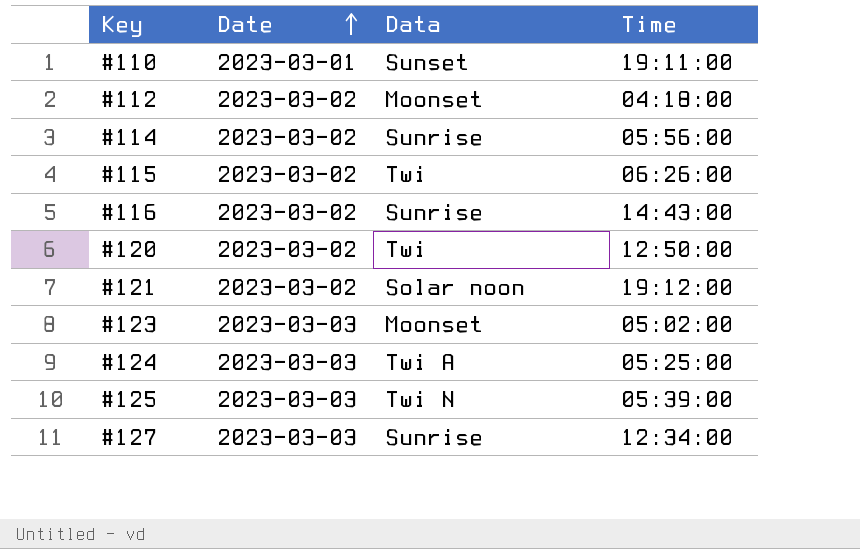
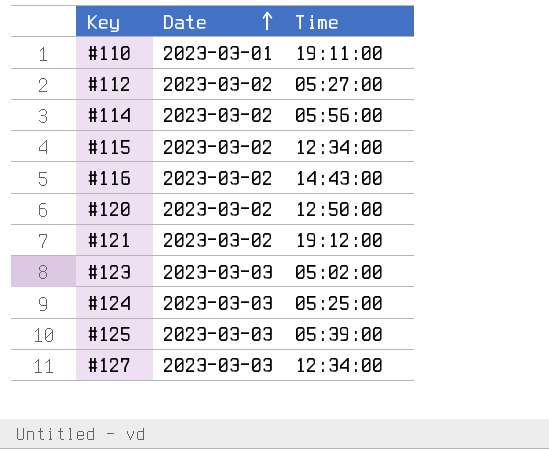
column Data | position: 3 -> none
#112 | Time: 04:18:00 -> 05:27:00
#115 | Time: 06:26:00 -> 12:34:00

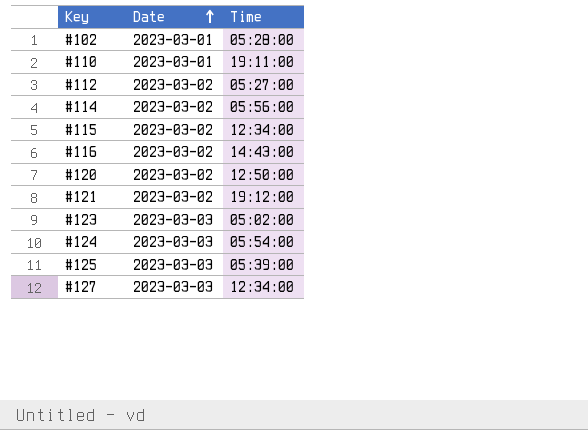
row #102: none -> 2023-03-01 | 05:28:00
#124 | Time: 05:25:00 -> 05:54:00

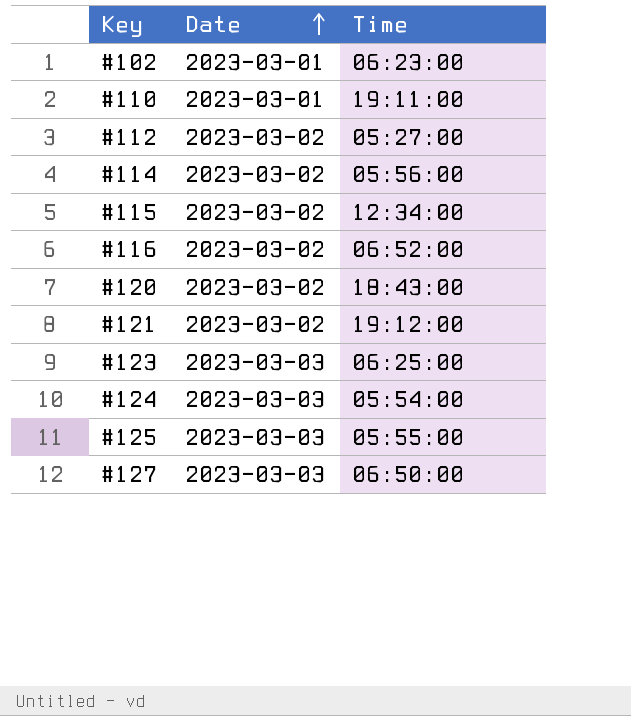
#102 | Time: 05:28:00 -> 06:23:00
#116 | Time: 14:43:00 -> 06:52:00
#120 | Time: 12:50:00 -> 18:43:00
#123 | Time: 05:02:00 -> 06:25:00
#125 | Time: 05:39:00 -> 05:55:00
#127 | Time: 12:34:00 -> 06:50:00

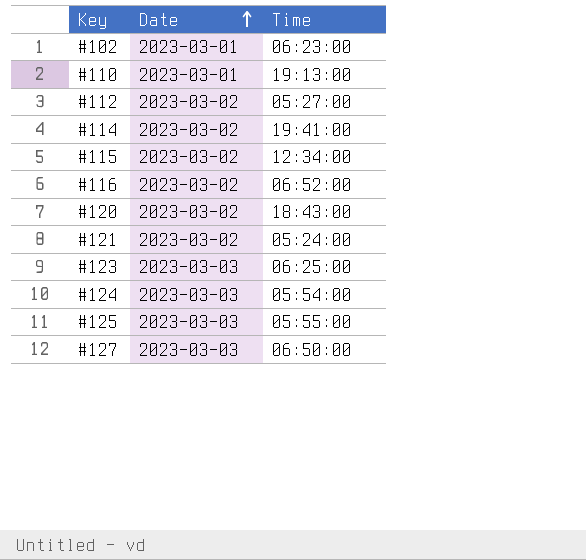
#110 | Time: 19:11:00 -> 19:13:00
#114 | Time: 05:56:00 -> 19:41:00
#121 | Time: 19:12:00 -> 05:24:00

